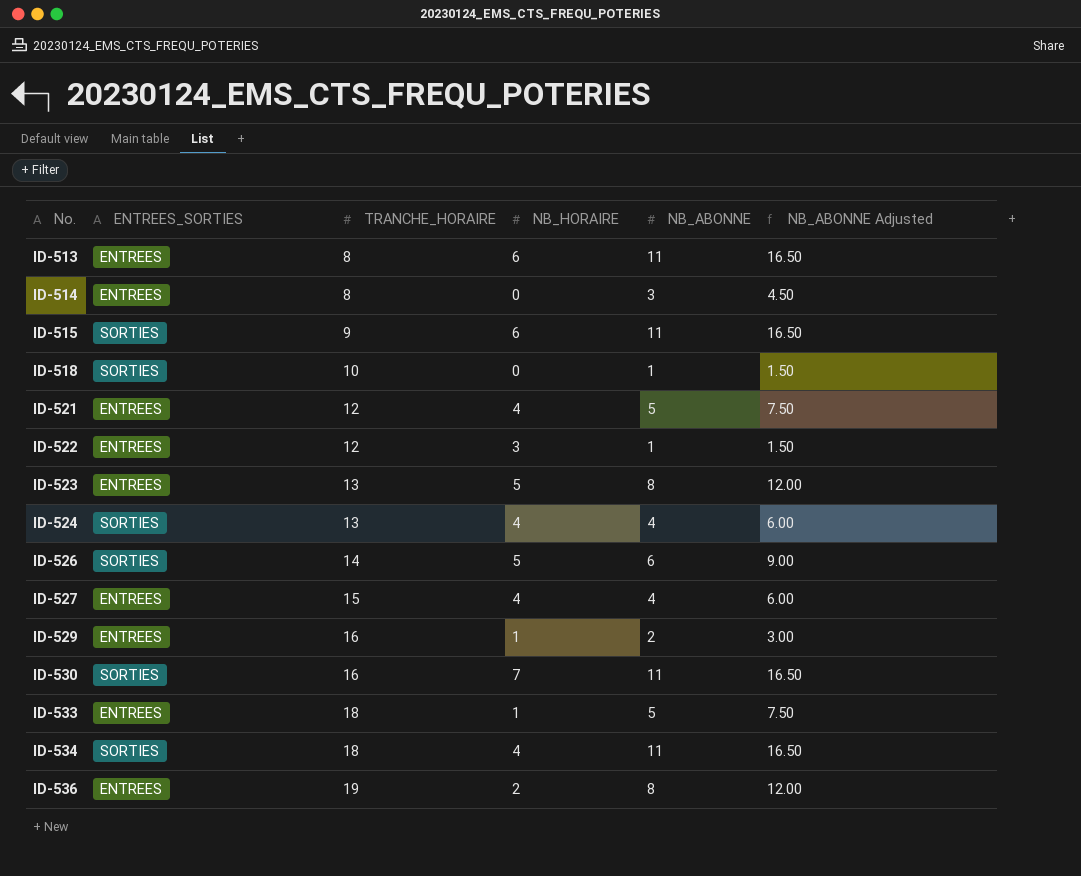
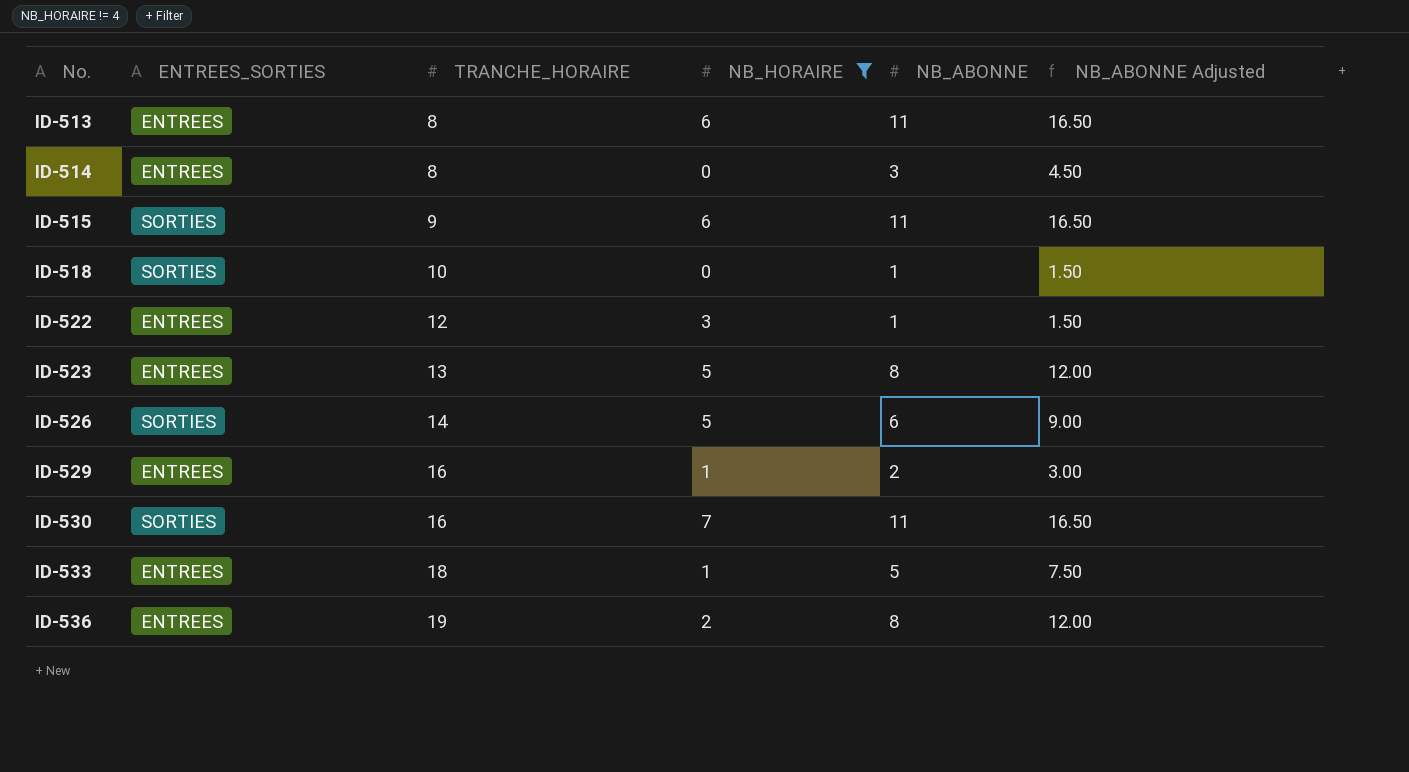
filter: none -> NB_HORAIRE != 4

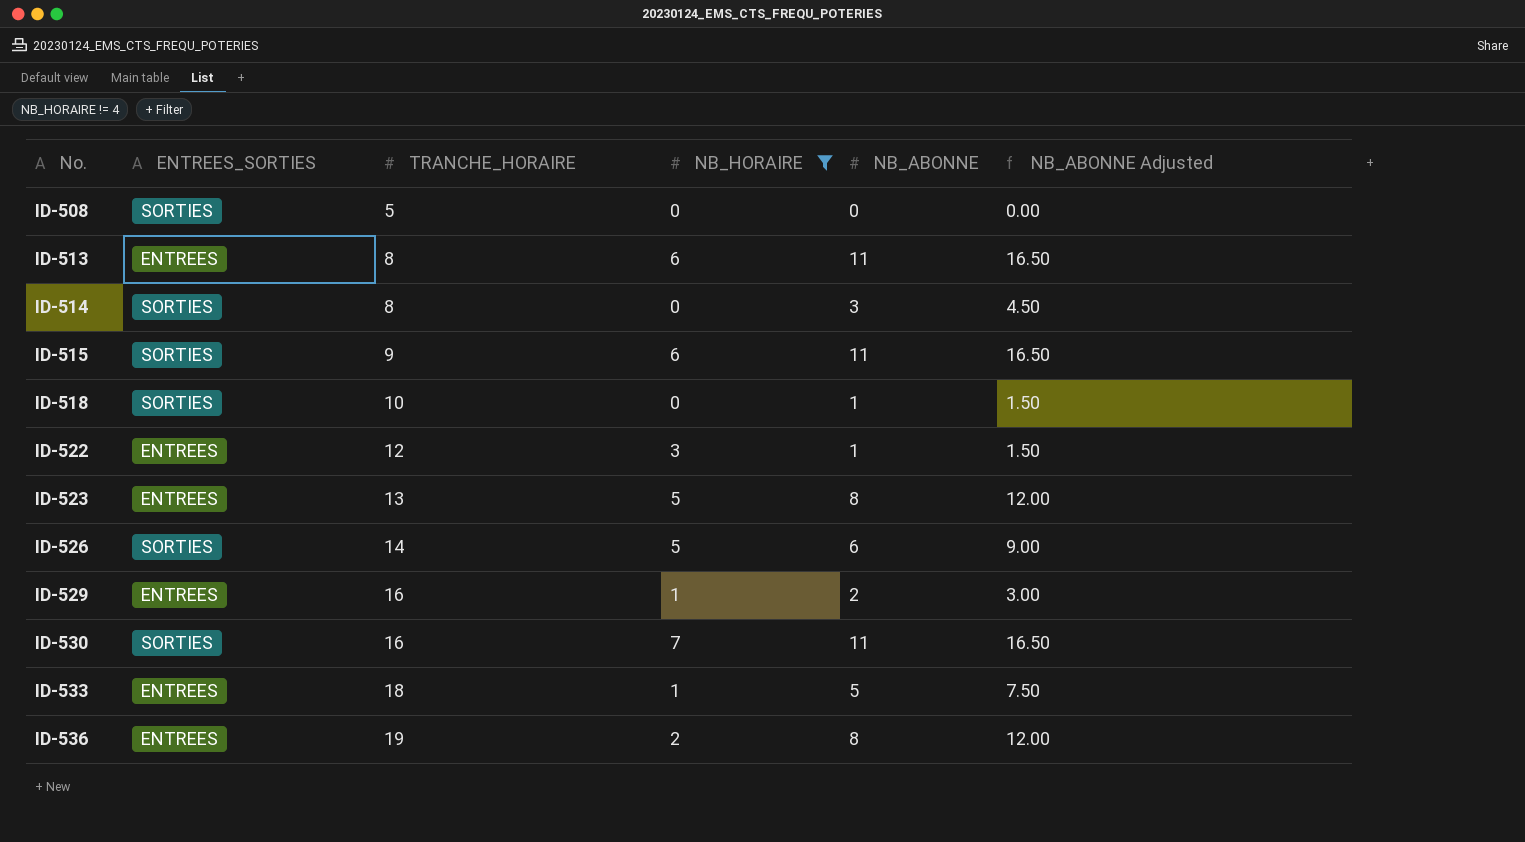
row ID-508: none -> SORTIES | 5 | 0 | 0 | 0.00
ID-514 | ENTREES_SORTIES: ENTREES -> SORTIES

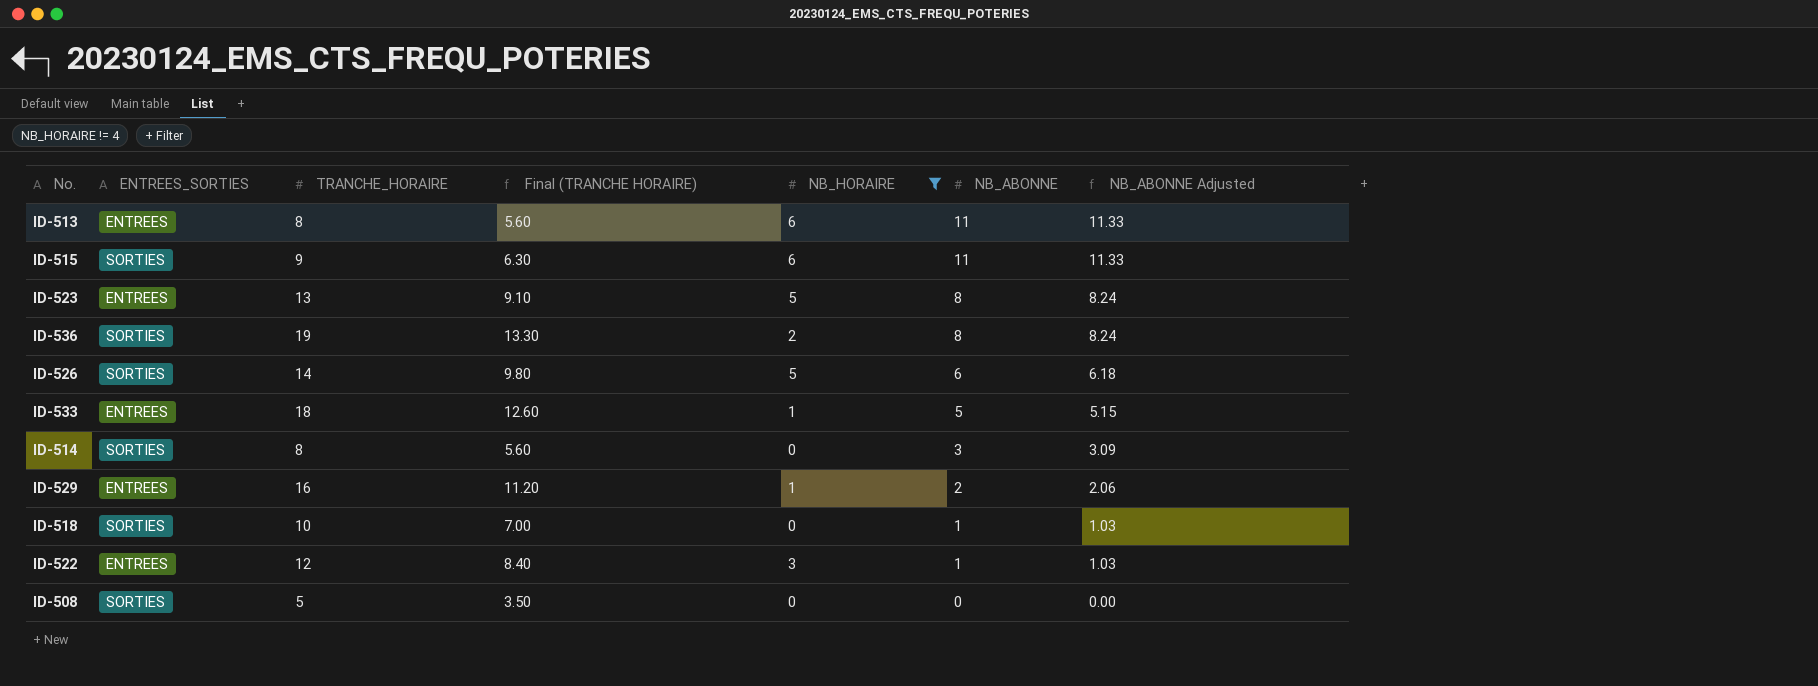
row order: No. ascending -> NB_ABONNE descending
column Final (TRANCHE HORAIRE) | formula: none -> [TRANCHE_HORAIRE] * 0.7
column NB_ABONNE Adjusted | formula: [NB_ABONNE] * 1.5 -> [NB_ABONNE] * 1.03
row ID-530: SORTIES | 16 | 7 | 11 | 16.50 -> none
ID-536 | ENTREES_SORTIES: ENTREES -> SORTIES

